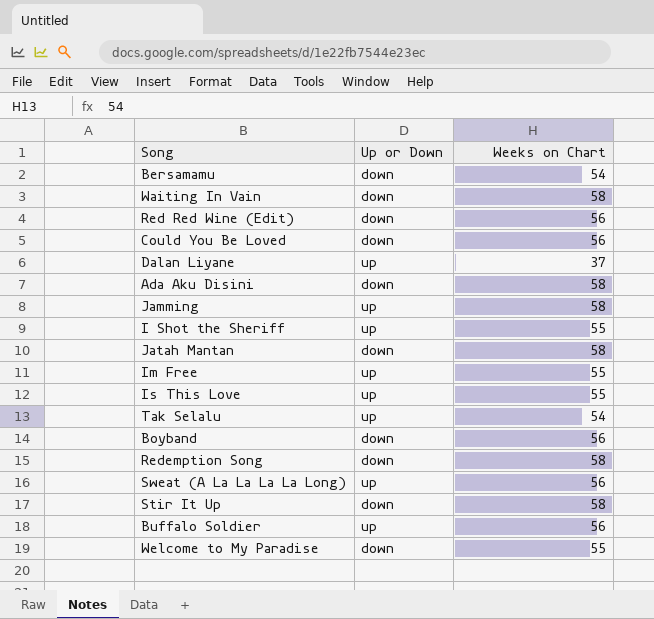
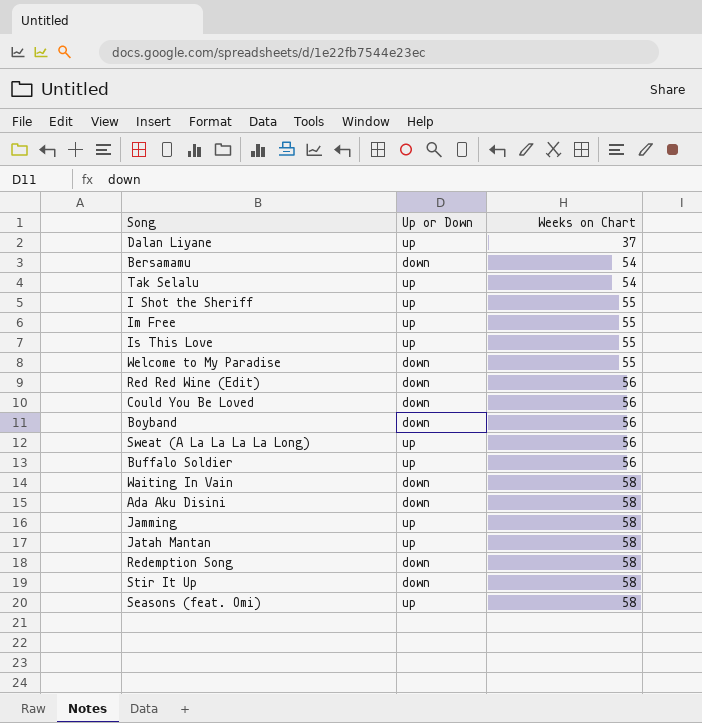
row order: none -> Weeks on Chart ascending
Jatah Mantan | Up or Down: down -> up
row Seasons (feat. Omi): none -> up | 58

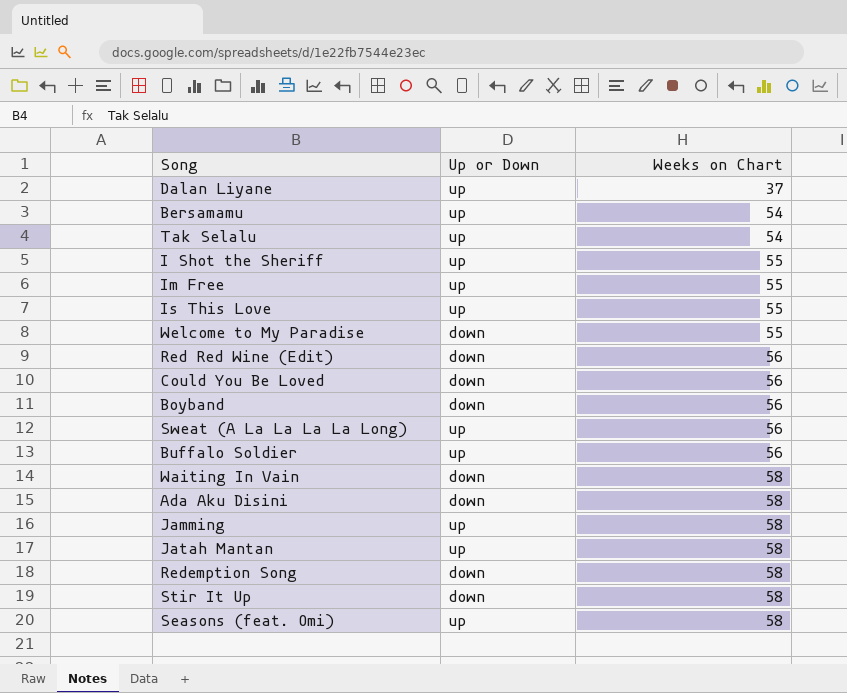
Bersamamu | Up or Down: down -> up

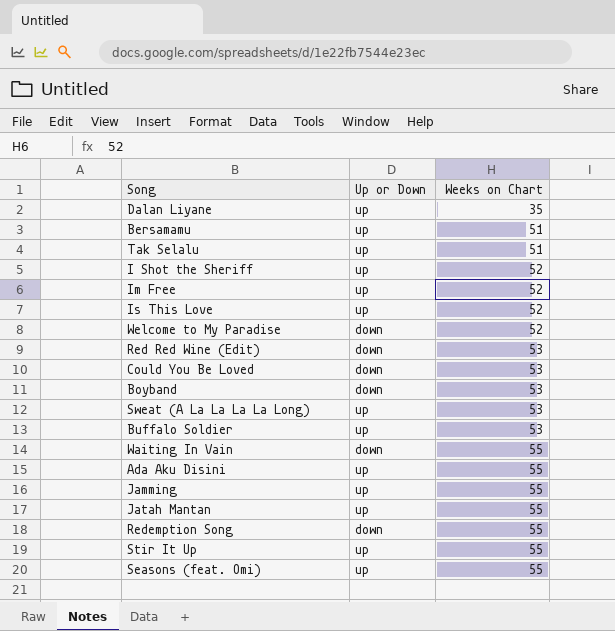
Dalan Liyane | Weeks on Chart: 37 -> 35
Bersamamu | Weeks on Chart: 54 -> 51
Tak Selalu | Weeks on Chart: 54 -> 51
I Shot the Sheriff | Weeks on Chart: 55 -> 52
Im Free | Weeks on Chart: 55 -> 52
Is This Love | Weeks on Chart: 55 -> 52
Welcome to My Paradise | Weeks on Chart: 55 -> 52
Red Red Wine (Edit) | Weeks on Chart: 56 -> 53
Could You Be Loved | Weeks on Chart: 56 -> 53
Boyband | Weeks on Chart: 56 -> 53
Sweat (A La La La La Long) | Weeks on Chart: 56 -> 53
Buffalo Soldier | Weeks on Chart: 56 -> 53
Waiting In Vain | Weeks on Chart: 58 -> 55
Ada Aku Disini | Up or Down: down -> up
Ada Aku Disini | Weeks on Chart: 58 -> 55
Jamming | Weeks on Chart: 58 -> 55
Jatah Mantan | Weeks on Chart: 58 -> 55
Redemption Song | Weeks on Chart: 58 -> 55
Stir It Up | Up or Down: down -> up
Stir It Up | Weeks on Chart: 58 -> 55
Seasons (feat. Omi) | Weeks on Chart: 58 -> 55

